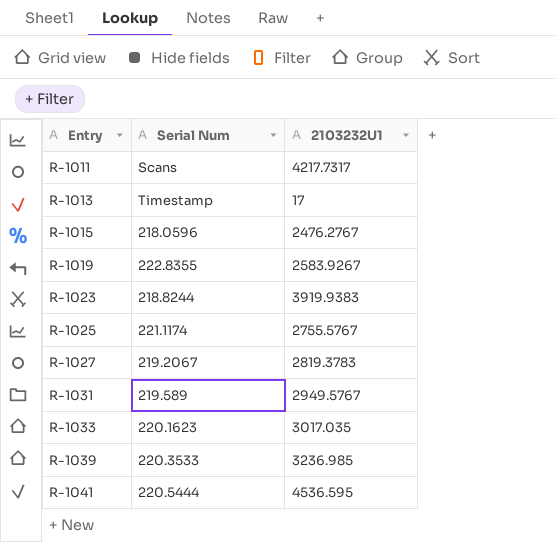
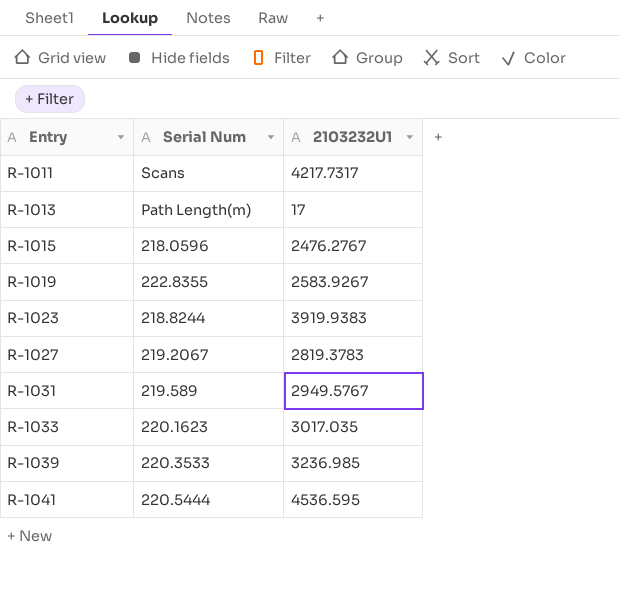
row R-1025: 221.1174 | 2755.5767 -> none
R-1013 | Serial Num: Timestamp -> Path Length(m)

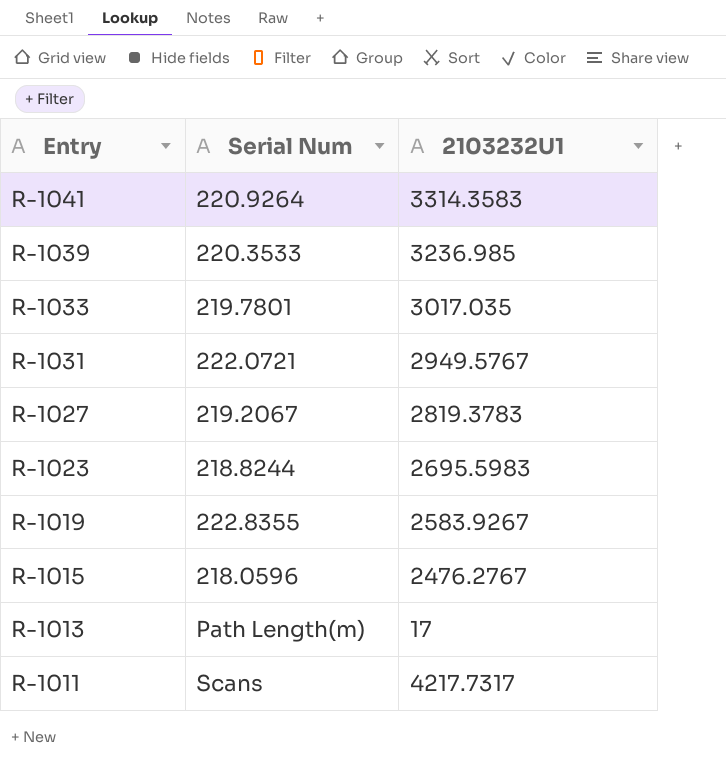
row order: Entry ascending -> Entry descending
R-1041 | Serial Num: 220.5444 -> 220.9264
R-1041 | 2103232U1: 4536.595 -> 3314.3583
R-1033 | Serial Num: 220.1623 -> 219.7801
R-1031 | Serial Num: 219.589 -> 222.0721
R-1023 | 2103232U1: 3919.9383 -> 2695.5983

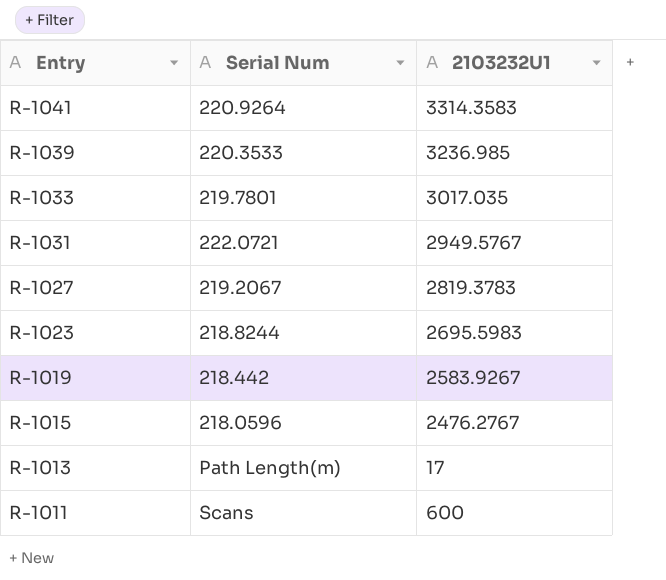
R-1019 | Serial Num: 222.8355 -> 218.442
R-1011 | 2103232U1: 4217.7317 -> 600

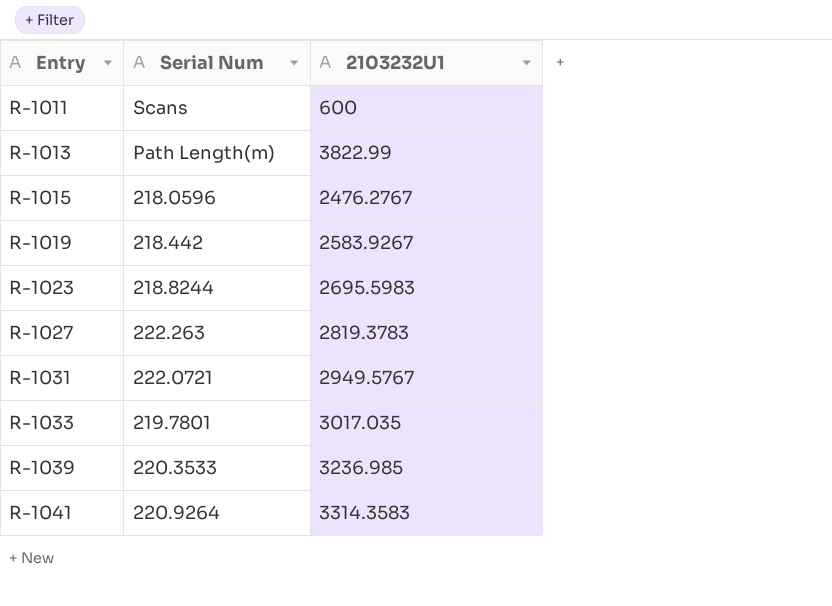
row order: Entry descending -> Entry ascending
R-1013 | 2103232U1: 17 -> 3822.99
R-1027 | Serial Num: 219.2067 -> 222.263

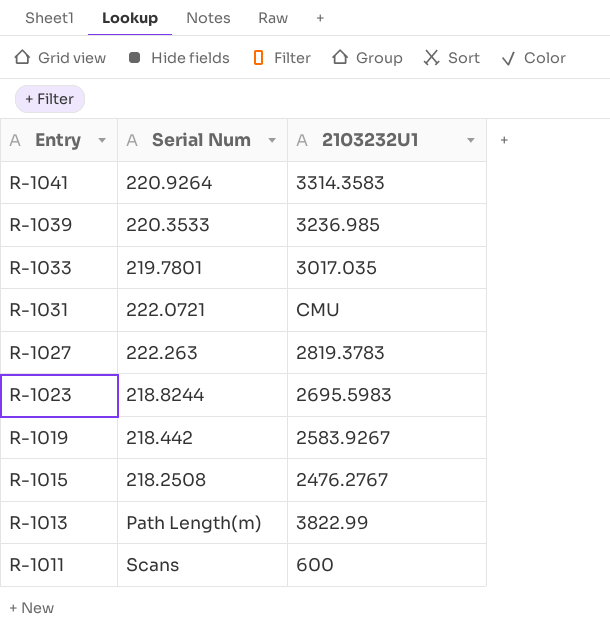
row order: Entry ascending -> Entry descending
R-1031 | 2103232U1: 2949.5767 -> CMU
R-1015 | Serial Num: 218.0596 -> 218.2508

